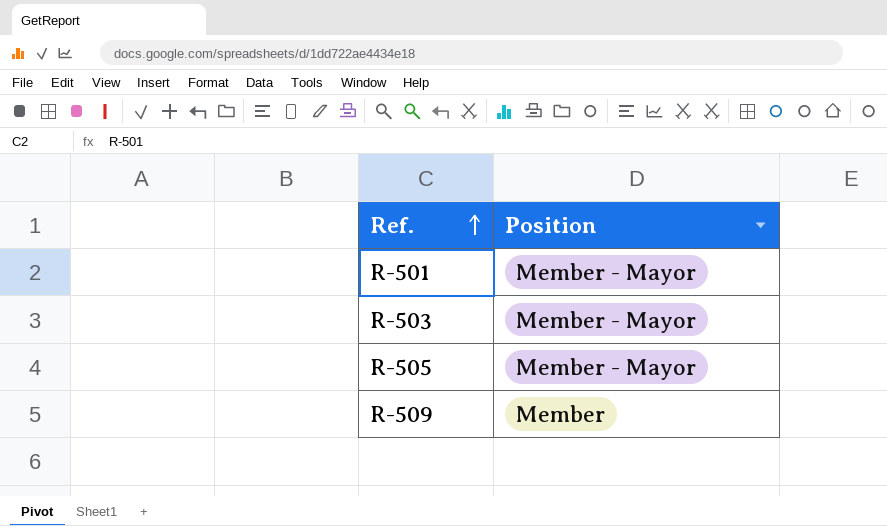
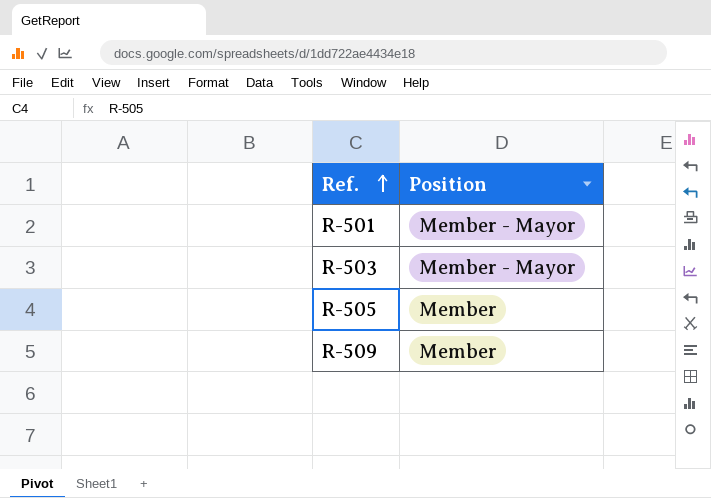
R-505 | Position: Member - Mayor -> Member

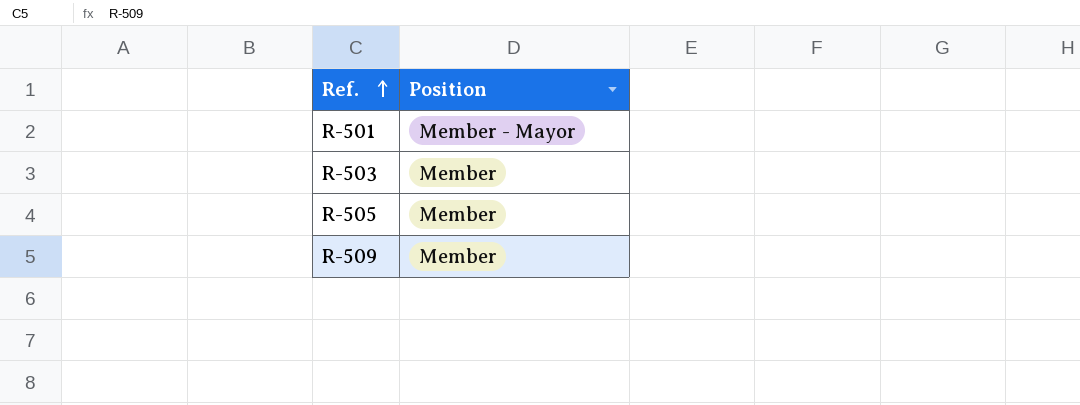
R-503 | Position: Member - Mayor -> Member

